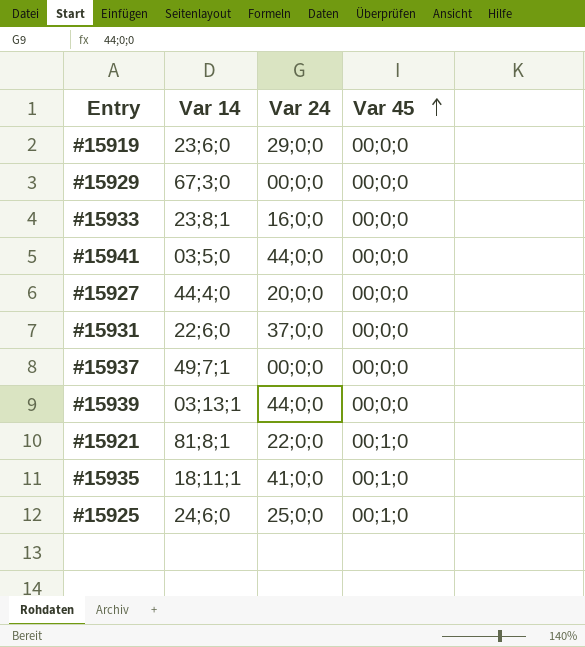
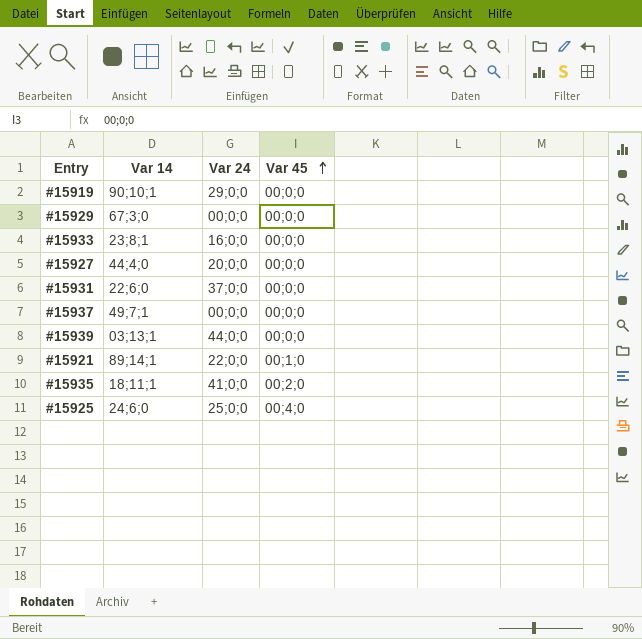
row #15941: 03;5;0 | 44;0;0 | 00;0;0 -> none
#15919 | Var 14: 23;6;0 -> 90;10;1
#15921 | Var 14: 81;8;1 -> 89;14;1
#15935 | Var 45: 00;1;0 -> 00;2;0
#15925 | Var 45: 00;1;0 -> 00;4;0

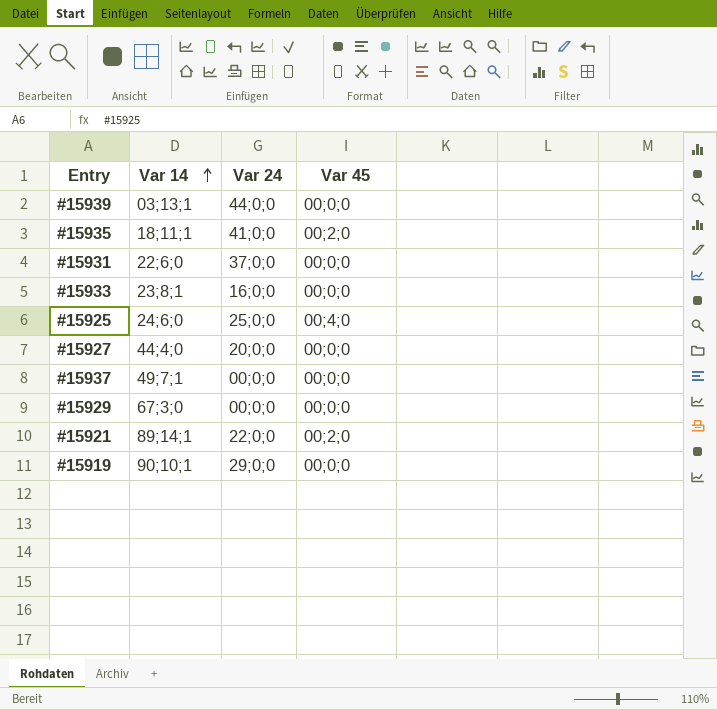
row order: Var 45 ascending -> Var 14 ascending
#15921 | Var 45: 00;1;0 -> 00;2;0

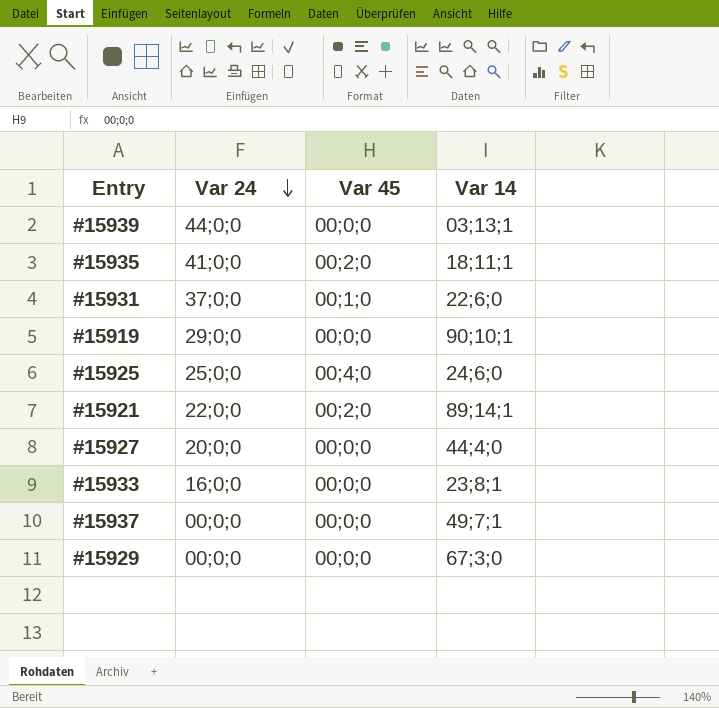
row order: Var 14 ascending -> Var 24 descending
column Var 14 | position: 2 -> 4
#15931 | Var 45: 00;0;0 -> 00;1;0

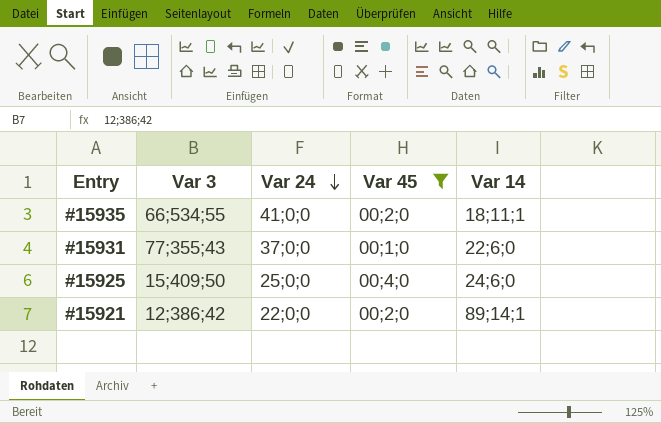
filter: none -> Var 45 != 00;0;0
column Var 3 | position: none -> 2

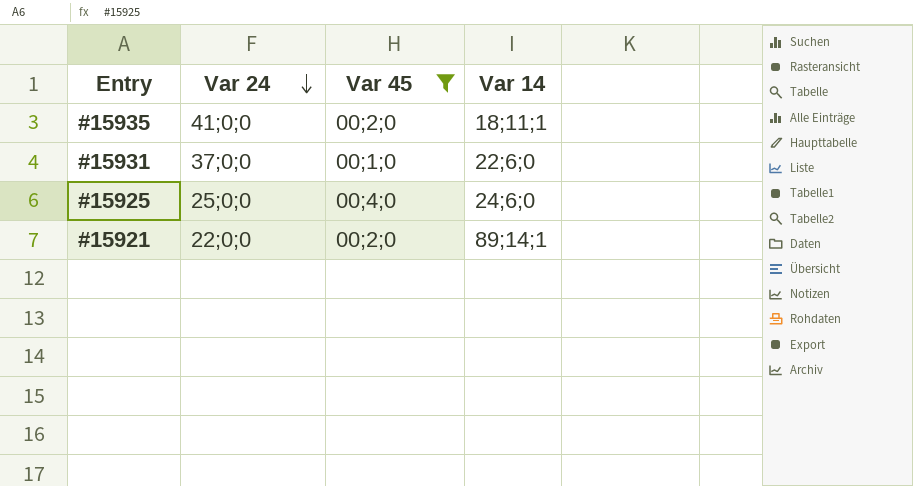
column Var 3 | position: 2 -> none

